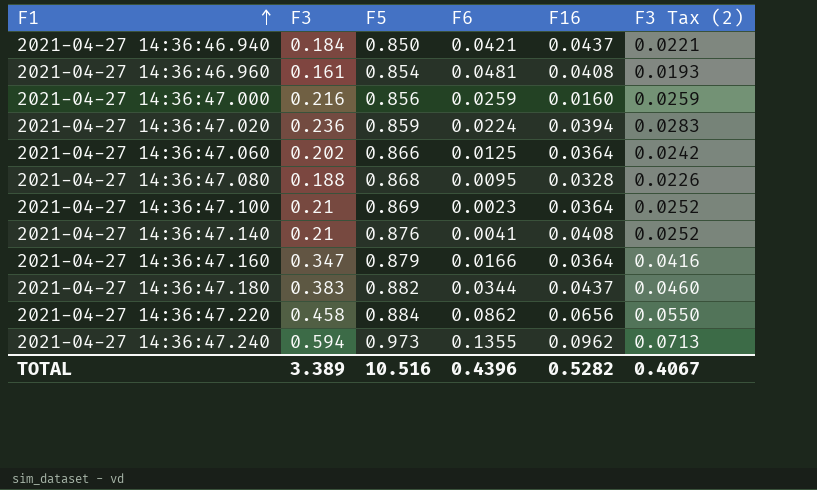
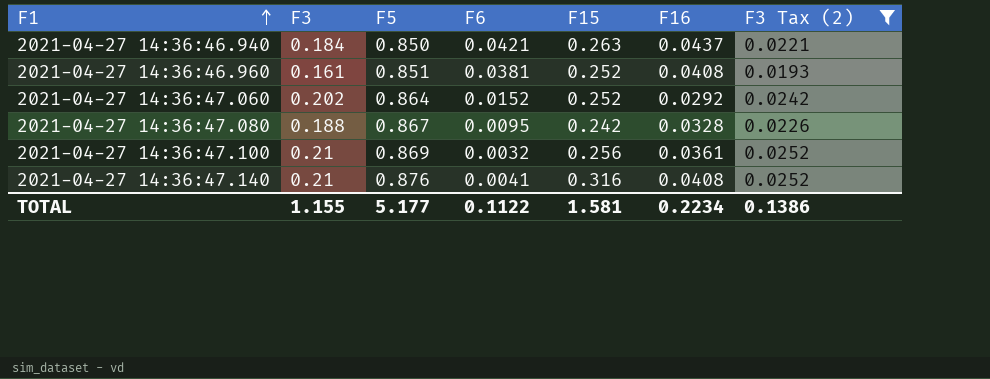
filter: none -> F3 Tax (2) <= 0.0252
column F15 | position: none -> 5
2021-04-27 14:36:46.960 | F5: 0.854 -> 0.851
2021-04-27 14:36:46.960 | F6: 0.0481 -> 0.0381
2021-04-27 14:36:47.060 | F5: 0.866 -> 0.864
2021-04-27 14:36:47.060 | F6: 0.0125 -> 0.0152
2021-04-27 14:36:47.060 | F16: 0.0364 -> 0.0292
2021-04-27 14:36:47.080 | F5: 0.868 -> 0.867
2021-04-27 14:36:47.100 | F6: 0.0023 -> 0.0032
2021-04-27 14:36:47.100 | F16: 0.0364 -> 0.0361
TOTAL | F3: 3.389 -> 1.155
TOTAL | F5: 10.516 -> 5.177
TOTAL | F6: 0.4396 -> 0.1122
TOTAL | F16: 0.5282 -> 0.2234
TOTAL | F3 Tax (2): 0.4067 -> 0.1386

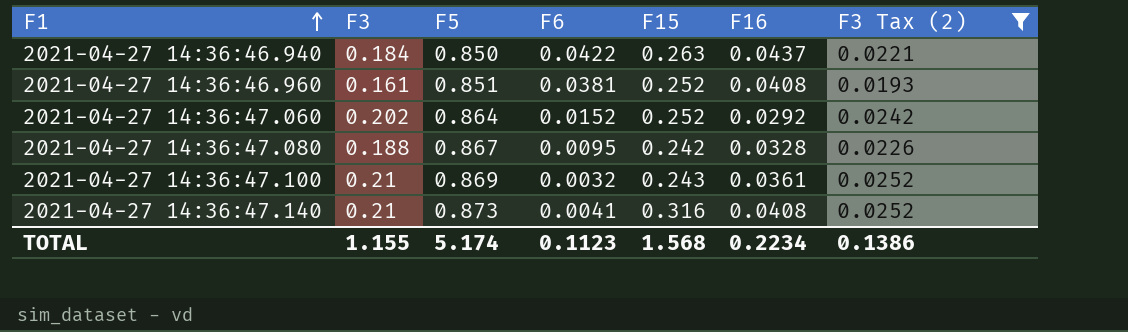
2021-04-27 14:36:46.940 | F6: 0.0421 -> 0.0422
2021-04-27 14:36:47.100 | F15: 0.256 -> 0.243
2021-04-27 14:36:47.140 | F5: 0.876 -> 0.873
TOTAL | F5: 5.177 -> 5.174
TOTAL | F6: 0.1122 -> 0.1123
TOTAL | F15: 1.581 -> 1.568

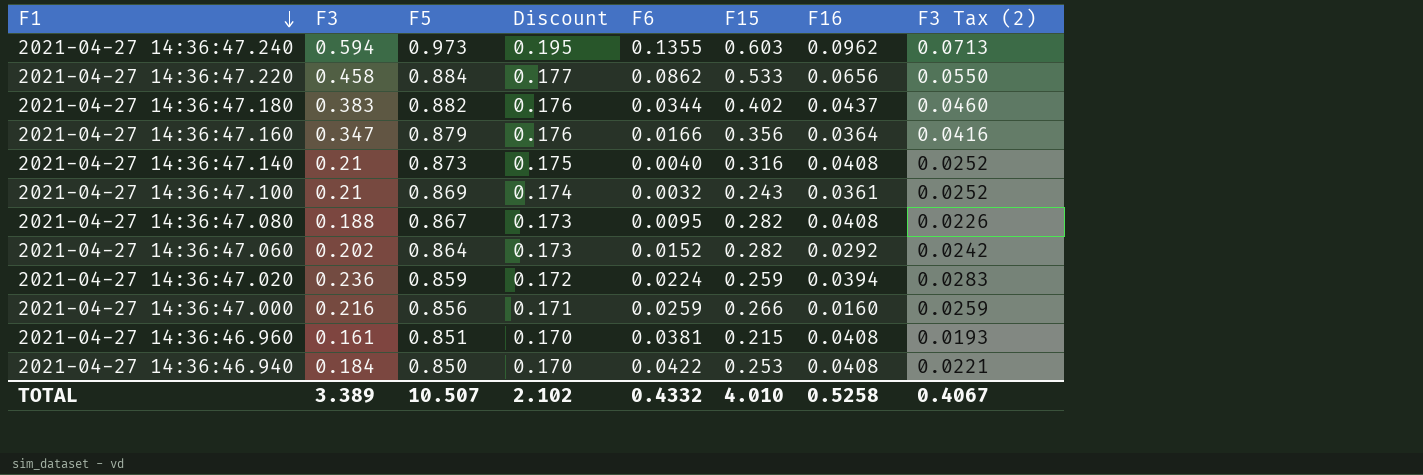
filter: F3 Tax (2) <= 0.0252 -> none
row order: F1 ascending -> F1 descending
column Discount | formula: none -> [F5] * 0.2
2021-04-27 14:36:47.140 | F6: 0.0041 -> 0.0040
2021-04-27 14:36:47.080 | F15: 0.242 -> 0.282
2021-04-27 14:36:47.080 | F16: 0.0328 -> 0.0408
2021-04-27 14:36:47.060 | F15: 0.252 -> 0.282
2021-04-27 14:36:46.960 | F15: 0.252 -> 0.215
2021-04-27 14:36:46.940 | F15: 0.263 -> 0.253
2021-04-27 14:36:46.940 | F16: 0.0437 -> 0.0408
TOTAL | F3: 1.155 -> 3.389
TOTAL | F5: 5.174 -> 10.507
TOTAL | F6: 0.1123 -> 0.4332
TOTAL | F15: 1.568 -> 4.010
TOTAL | F16: 0.2234 -> 0.5258
TOTAL | F3 Tax (2): 0.1386 -> 0.4067

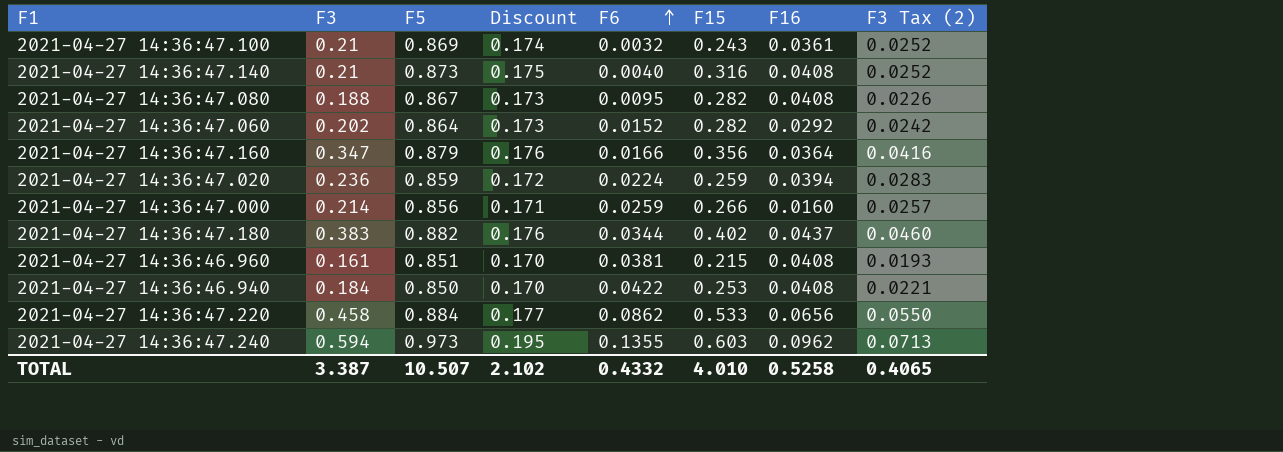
row order: F1 descending -> F6 ascending
2021-04-27 14:36:47.000 | F3: 0.216 -> 0.214
2021-04-27 14:36:47.000 | F3 Tax (2): 0.0259 -> 0.0257
TOTAL | F3: 3.389 -> 3.387
TOTAL | F3 Tax (2): 0.4067 -> 0.4065

